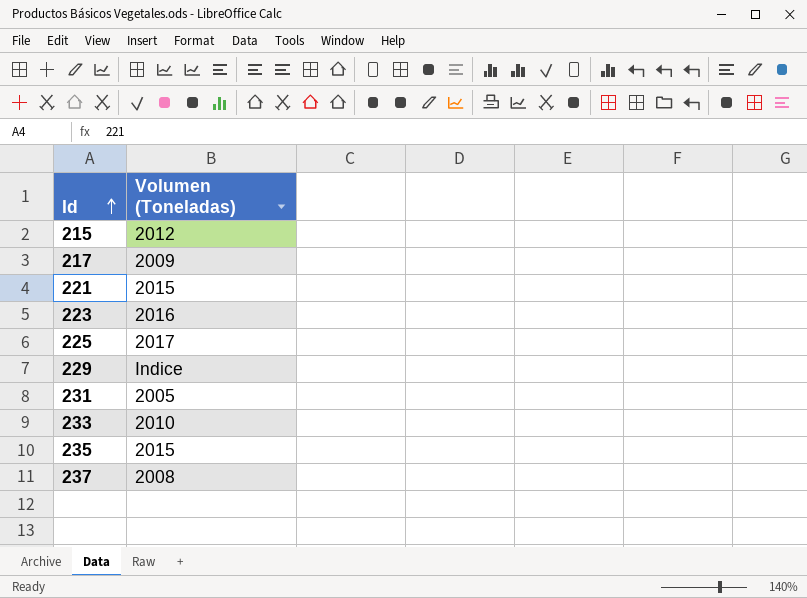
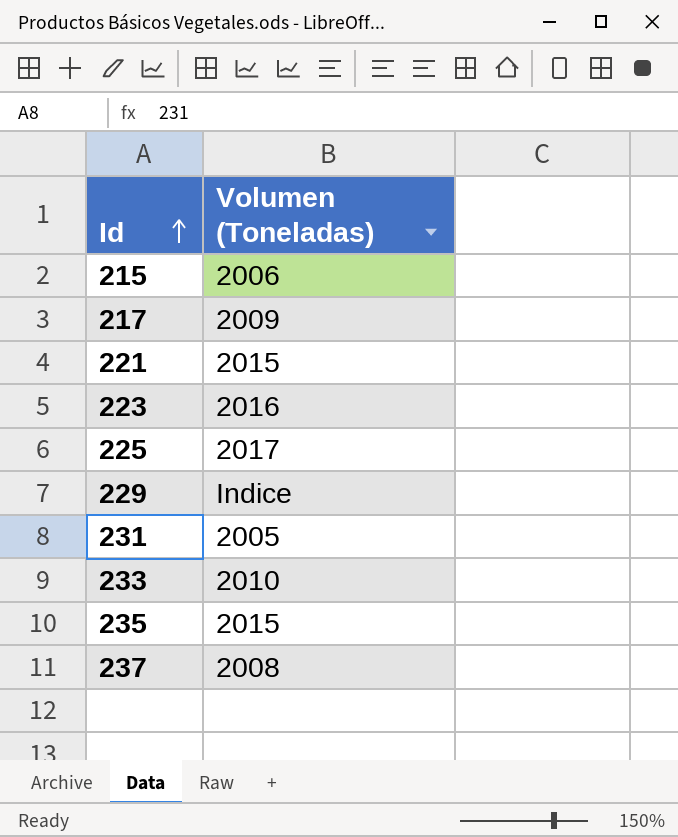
215 | Volumen (Toneladas): 2012 -> 2006

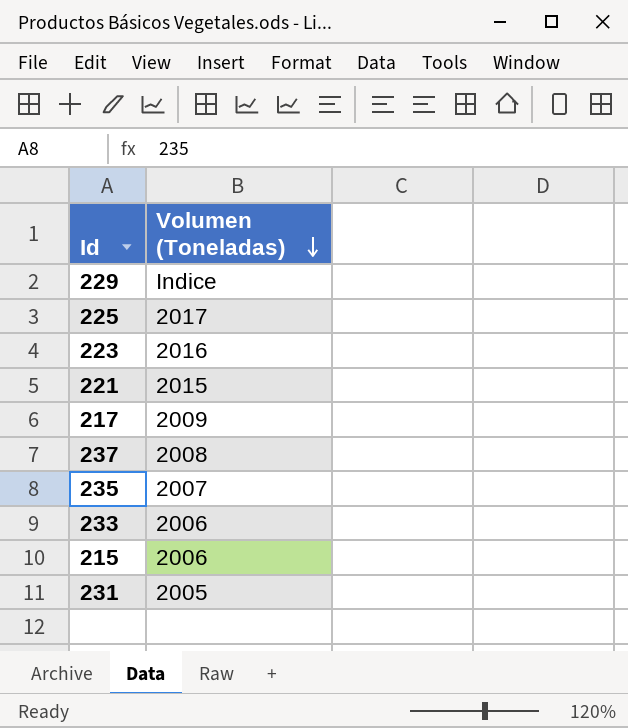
row order: Id ascending -> Volumen (Toneladas) descending
235 | Volumen (Toneladas): 2015 -> 2007
233 | Volumen (Toneladas): 2010 -> 2006

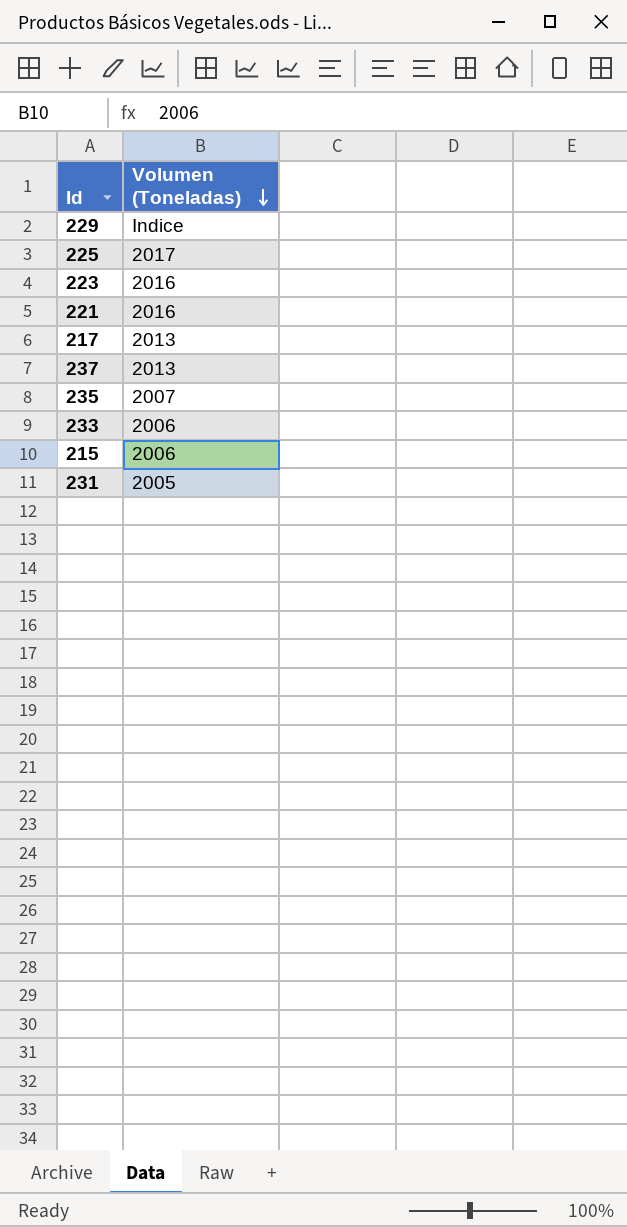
221 | Volumen (Toneladas): 2015 -> 2016
217 | Volumen (Toneladas): 2009 -> 2013
237 | Volumen (Toneladas): 2008 -> 2013

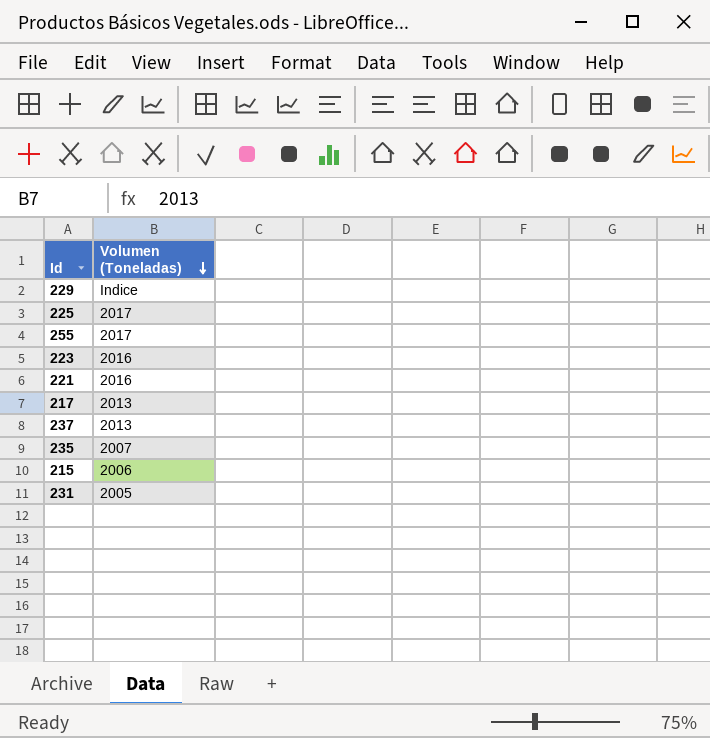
row 233: 2006 -> none
row 255: none -> 2017

